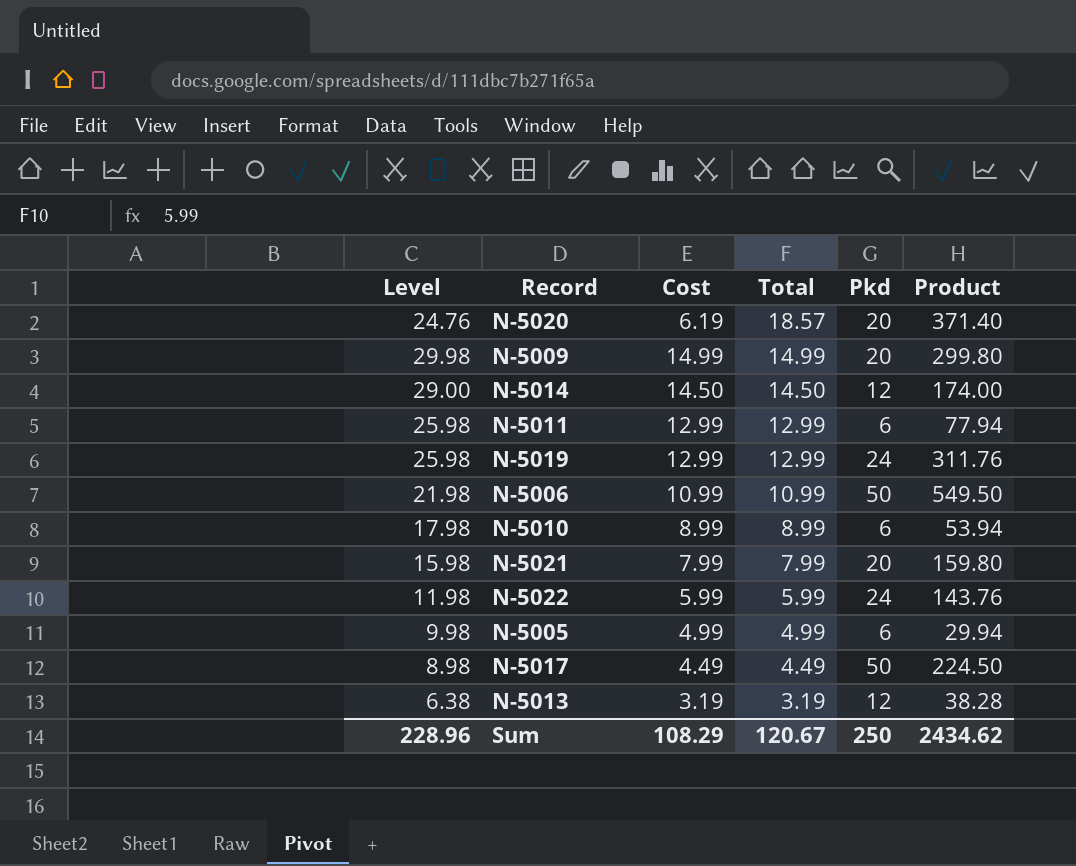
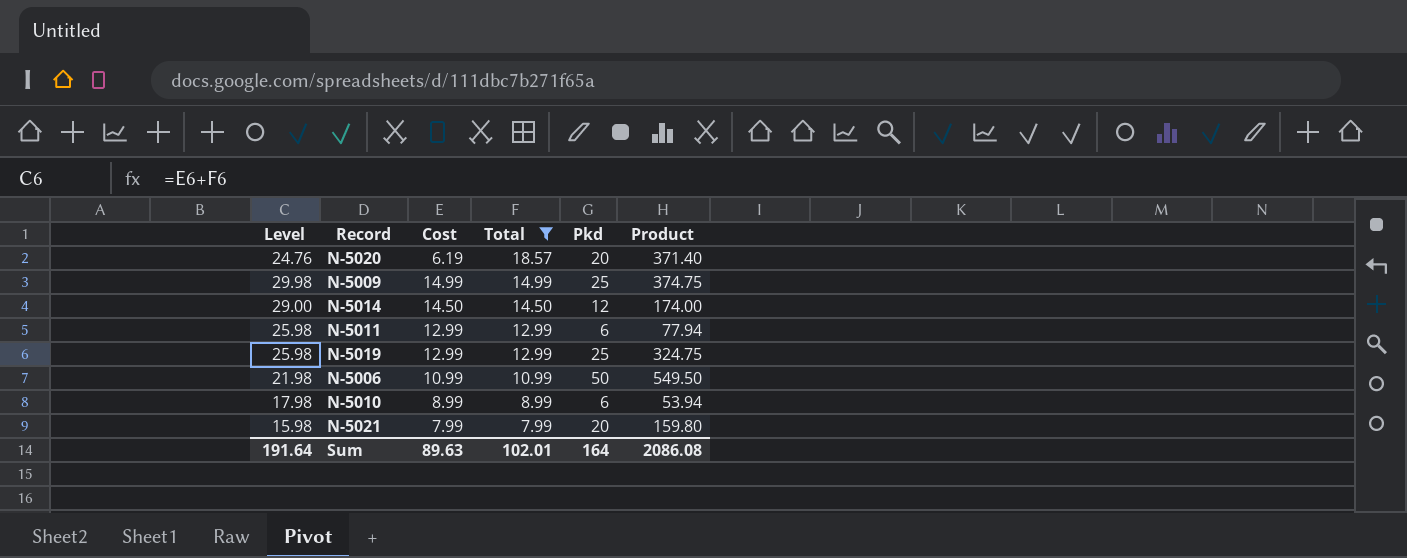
filter: none -> Total >= 7.99
N-5009 | Pkd: 20 -> 25
N-5009 | Product: 299.80 -> 374.75
N-5019 | Pkd: 24 -> 25
N-5019 | Product: 311.76 -> 324.75
Sum | Level: 228.96 -> 191.64
Sum | Cost: 108.29 -> 89.63
Sum | Total: 120.67 -> 102.01
Sum | Pkd: 250 -> 164
Sum | Product: 2434.62 -> 2086.08

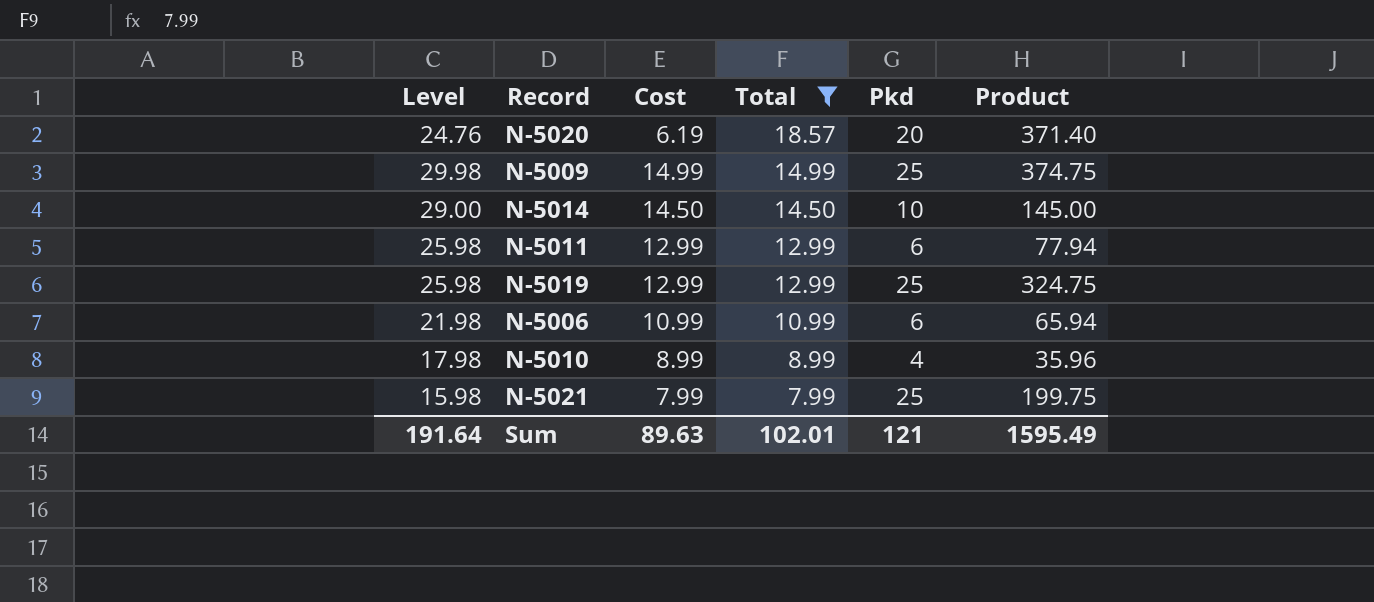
N-5014 | Pkd: 12 -> 10
N-5014 | Product: 174.00 -> 145.00
N-5006 | Pkd: 50 -> 6
N-5006 | Product: 549.50 -> 65.94
N-5010 | Pkd: 6 -> 4
N-5010 | Product: 53.94 -> 35.96
N-5021 | Pkd: 20 -> 25
N-5021 | Product: 159.80 -> 199.75
Sum | Pkd: 164 -> 121
Sum | Product: 2086.08 -> 1595.49

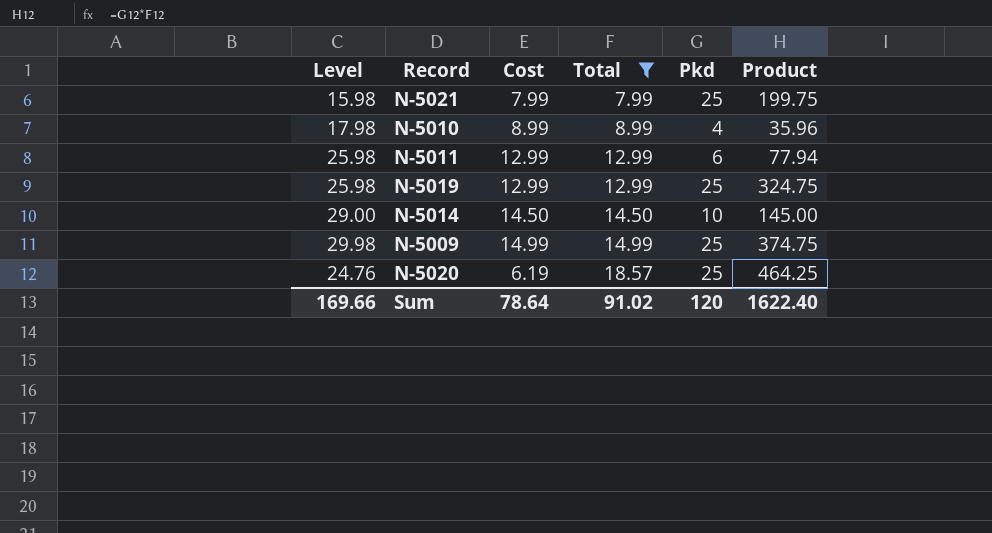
row order: Total descending -> Total ascending
row N-5006: 21.98 | 10.99 | 10.99 | 6 | 65.94 -> none
N-5020 | Pkd: 20 -> 25
N-5020 | Product: 371.40 -> 464.25
Sum | Level: 191.64 -> 169.66
Sum | Cost: 89.63 -> 78.64
Sum | Total: 102.01 -> 91.02
Sum | Pkd: 121 -> 120
Sum | Product: 1595.49 -> 1622.40

